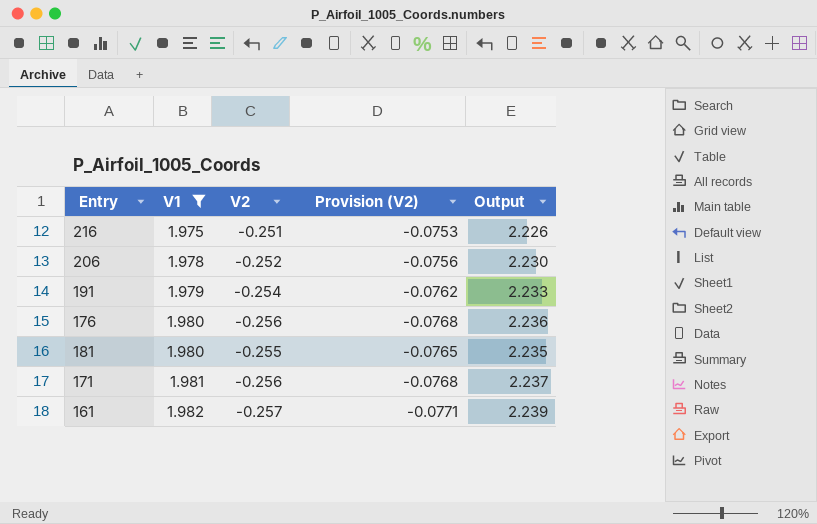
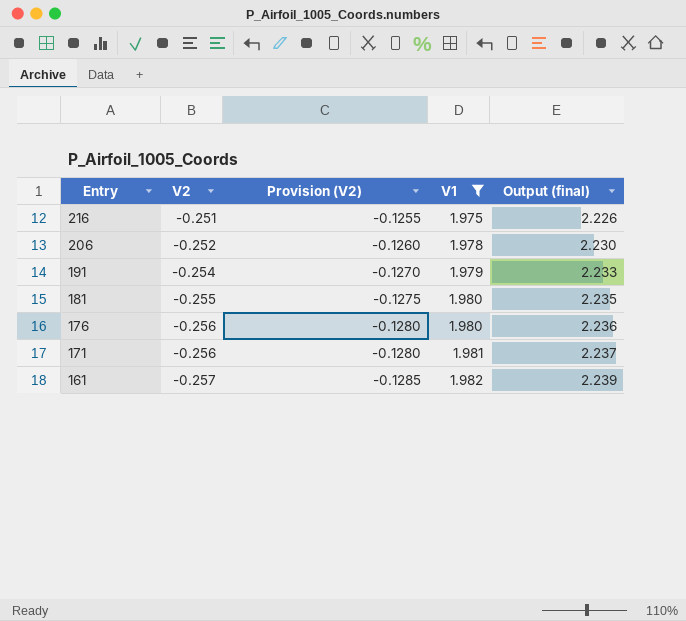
row order: V1 ascending -> Entry descending
column Provision (V2) | formula: [V2] * 0.3 -> [V2] * 0.5
column V1 | position: 2 -> 4
column name: Output -> Output (final)

